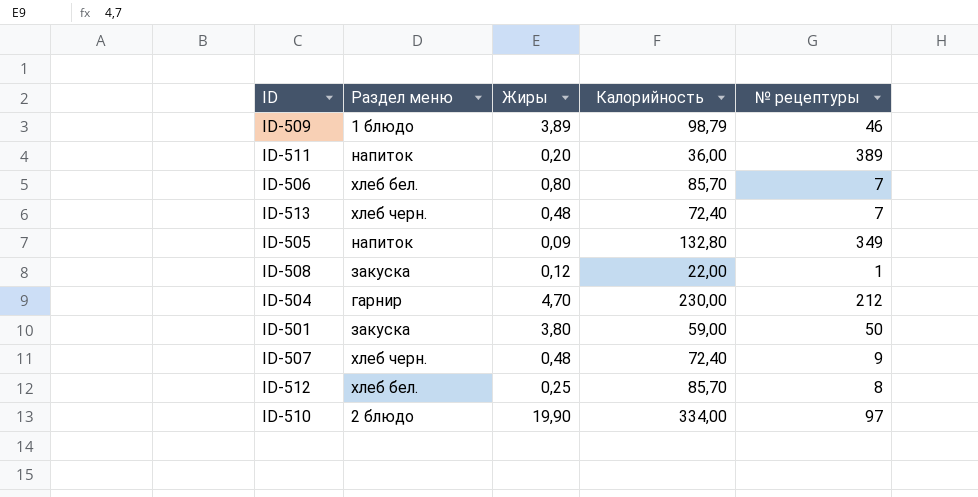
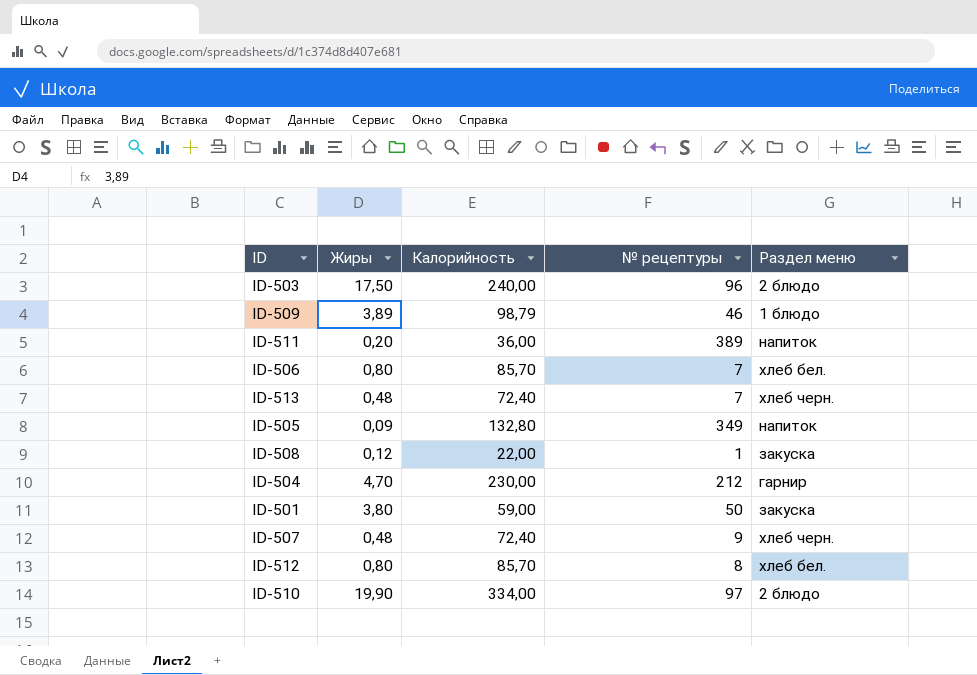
column Раздел меню | position: 2 -> 5
row ID-503: none -> 17,50 | 240,00 | 96 | 2 блюдо
ID-512 | Жиры: 0,25 -> 0,80

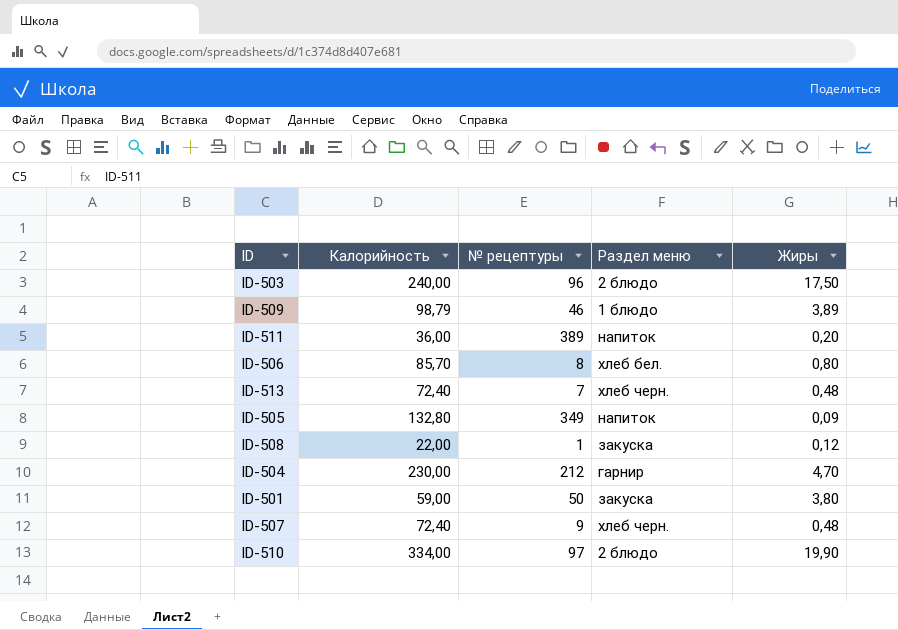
column Жиры | position: 2 -> 5
row ID-512: 0,80 | 85,70 | 8 | хлеб бел. -> none
ID-506 | № рецептуры: 7 -> 8

